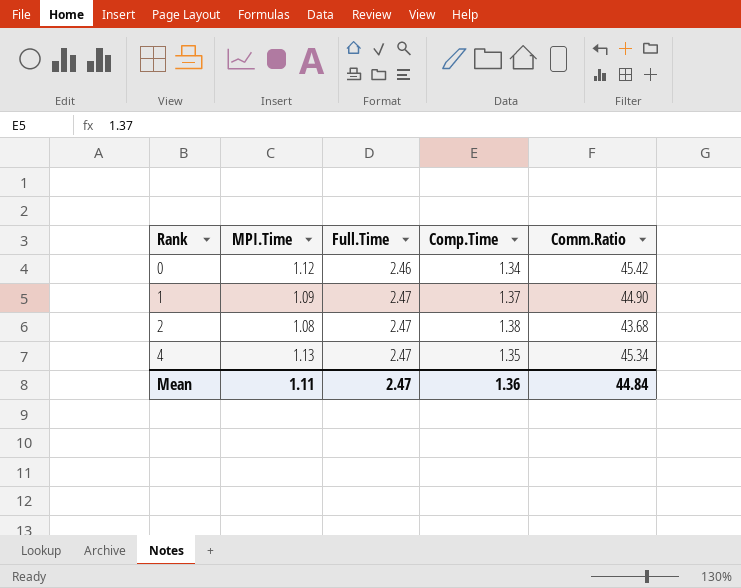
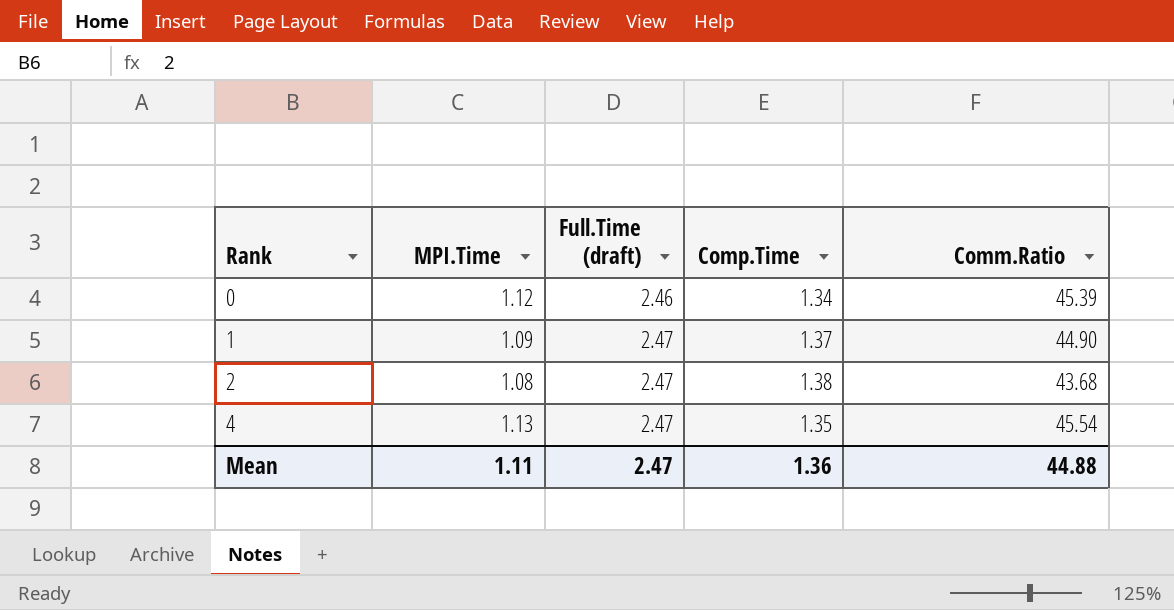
column name: Full.Time -> Full.Time (draft)
0 | Comm.Ratio: 45.42 -> 45.39
4 | Comm.Ratio: 45.34 -> 45.54
Mean | Comm.Ratio: 44.84 -> 44.88

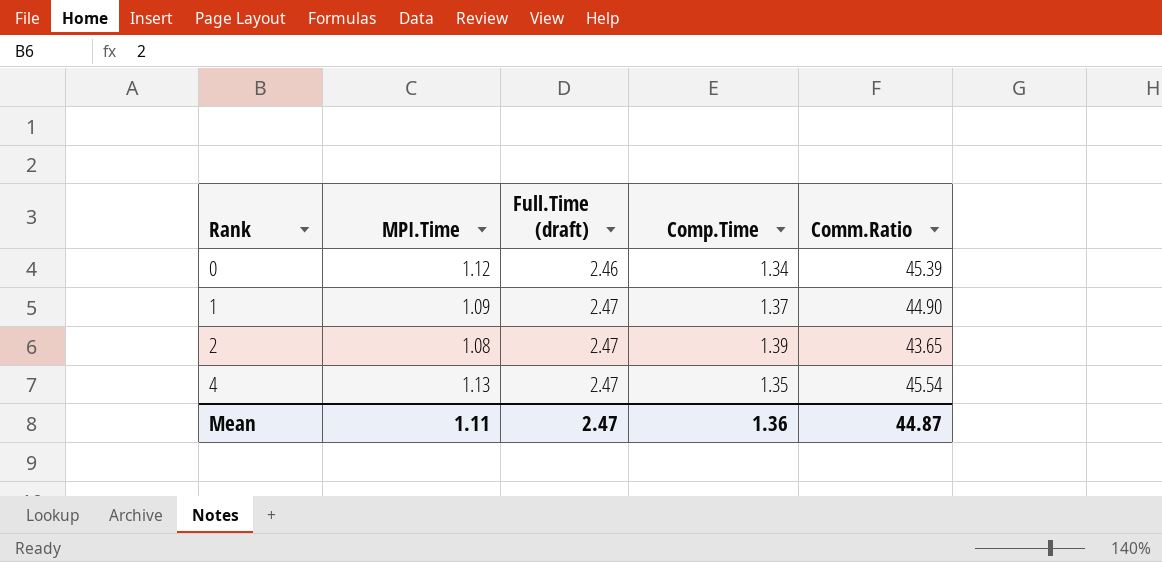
2 | Comp.Time: 1.38 -> 1.39
2 | Comm.Ratio: 43.68 -> 43.65
Mean | Comm.Ratio: 44.88 -> 44.87

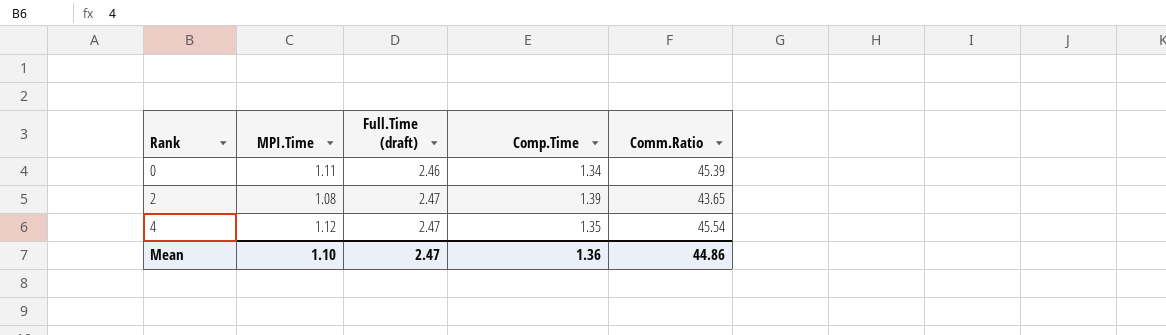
row 1: 1.09 | 2.47 | 1.37 | 44.90 -> none
0 | MPI.Time: 1.12 -> 1.11
4 | MPI.Time: 1.13 -> 1.12
Mean | MPI.Time: 1.11 -> 1.10
Mean | Comm.Ratio: 44.87 -> 44.86

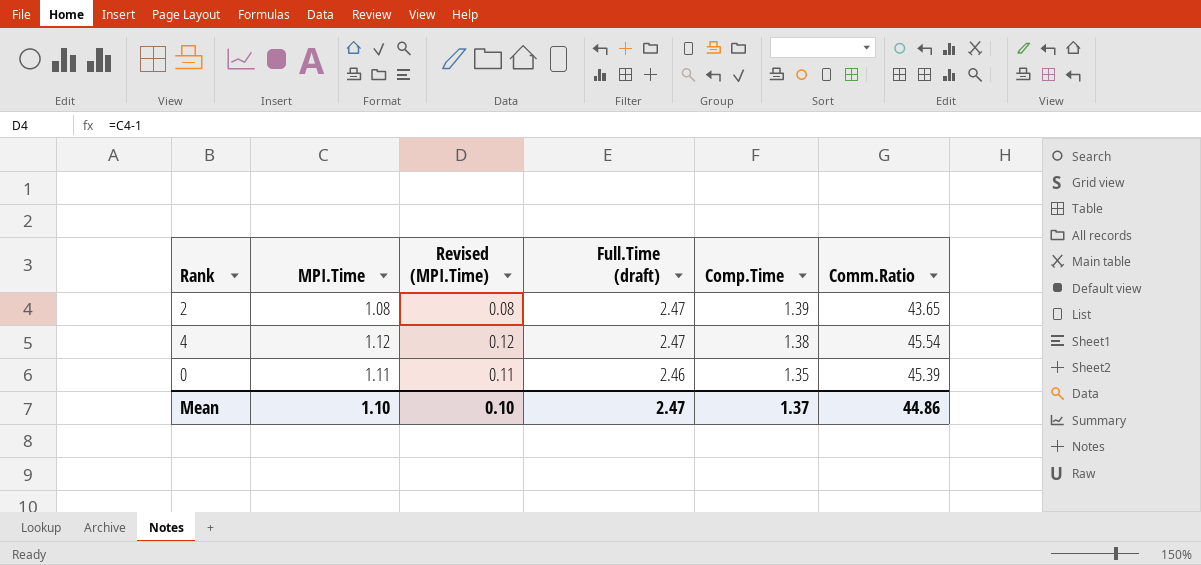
row order: Rank ascending -> Full.Time (draft) descending
column Revised (MPI.Time) | formula: none -> [MPI.Time] - 1
4 | Comp.Time: 1.35 -> 1.38
0 | Comp.Time: 1.34 -> 1.35
Mean | Comp.Time: 1.36 -> 1.37

